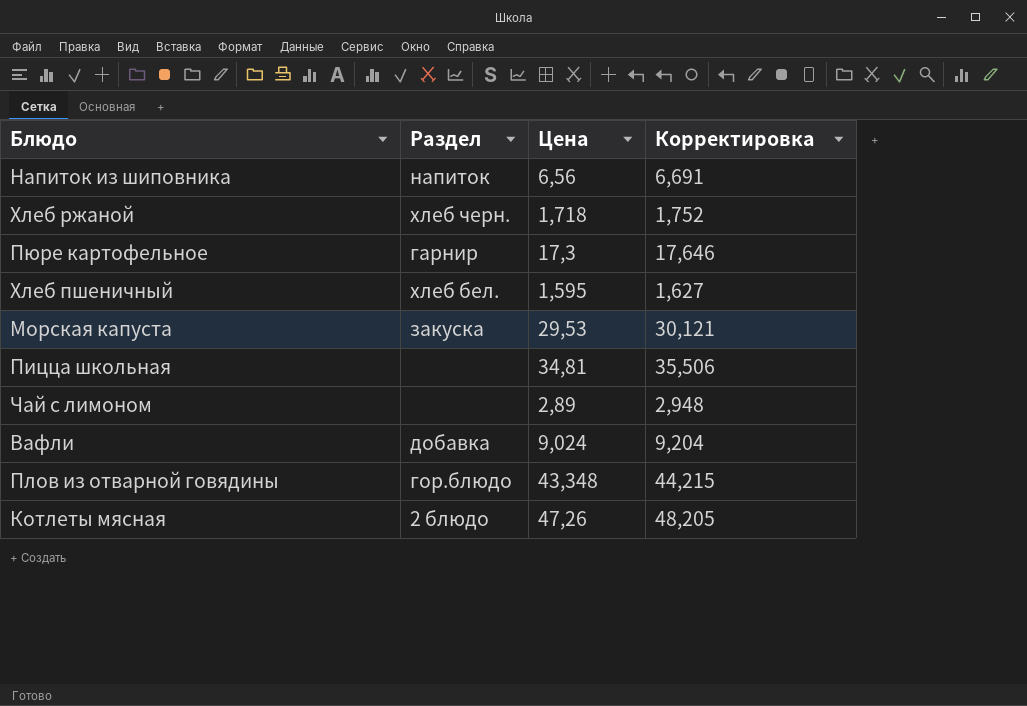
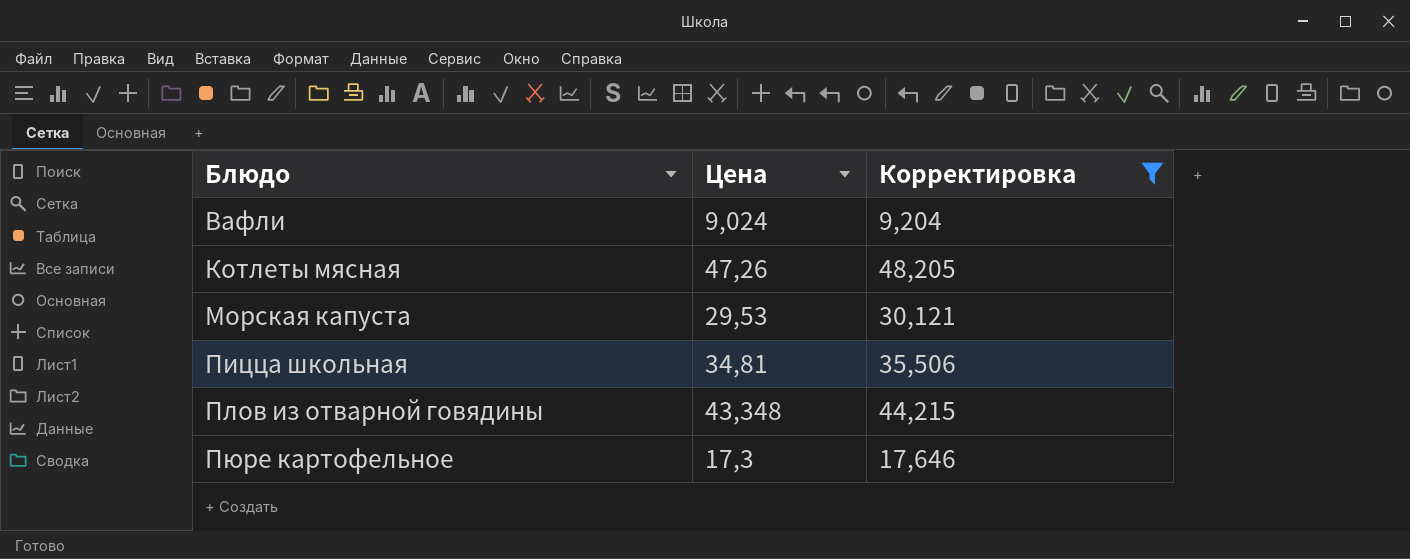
filter: none -> Корректировка >= 9,204
row order: none -> Блюдо ascending
column Раздел | position: 2 -> none

